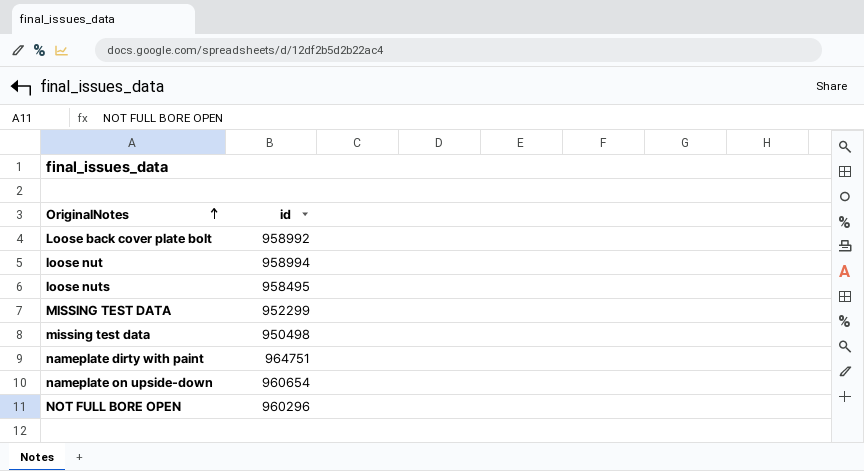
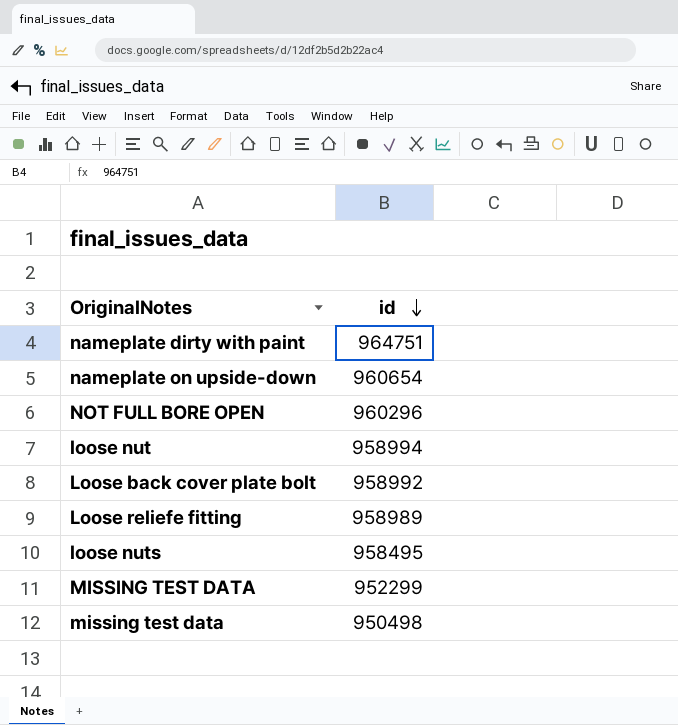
row order: OriginalNotes ascending -> id descending
row Loose reliefe fitting: none -> 958989

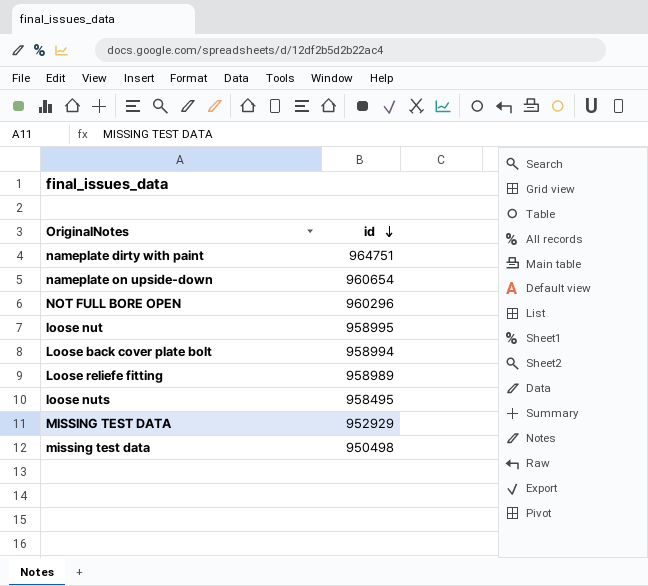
loose nut | id: 958994 -> 958995
Loose back cover plate bolt | id: 958992 -> 958994
MISSING TEST DATA | id: 952299 -> 952929

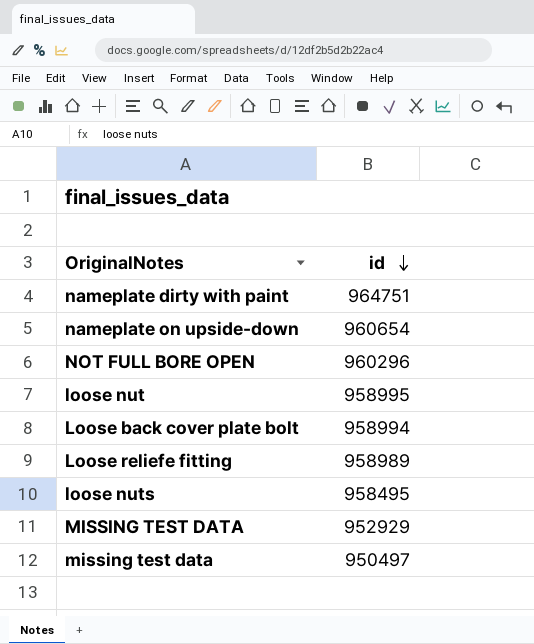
missing test data | id: 950498 -> 950497

